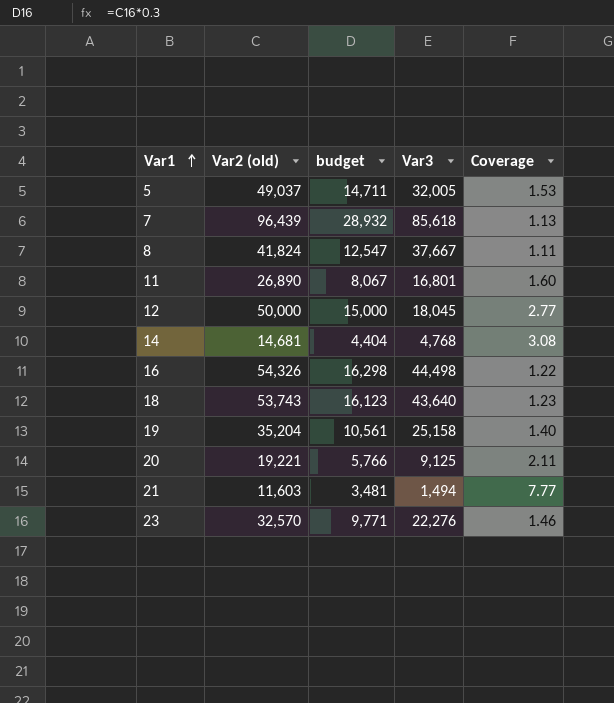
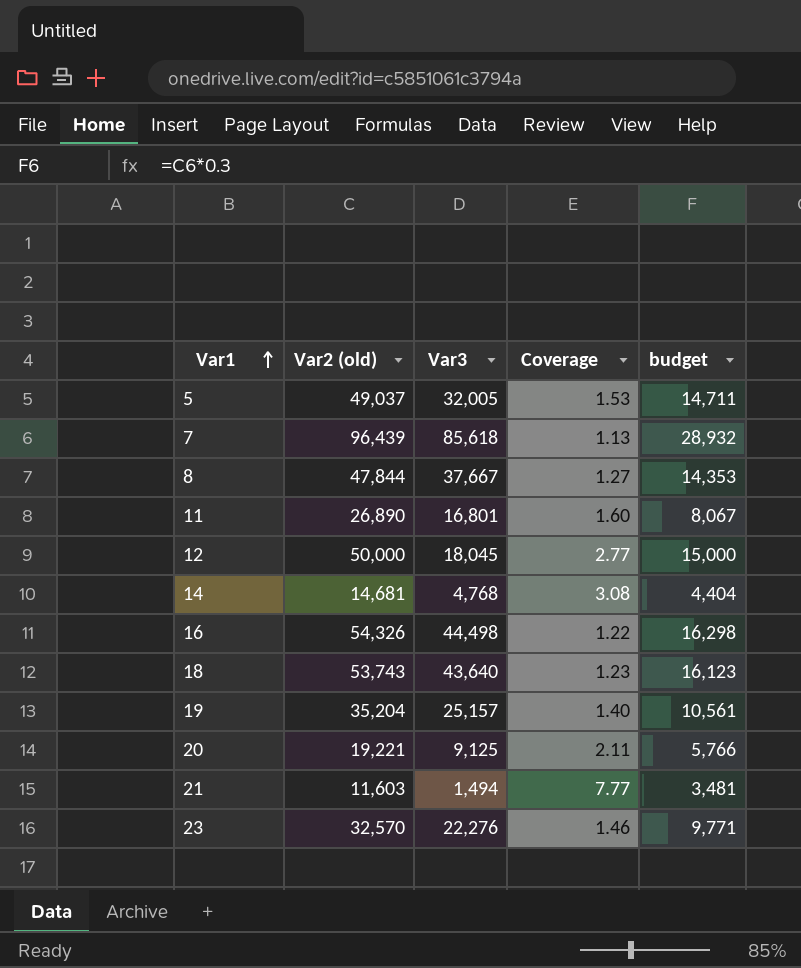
column budget | position: 3 -> 5
8 | Var2 (old): 41,824 -> 47,844
8 | Coverage: 1.11 -> 1.27
8 | budget: 12,547 -> 14,353
19 | Var3: 25,158 -> 25,157

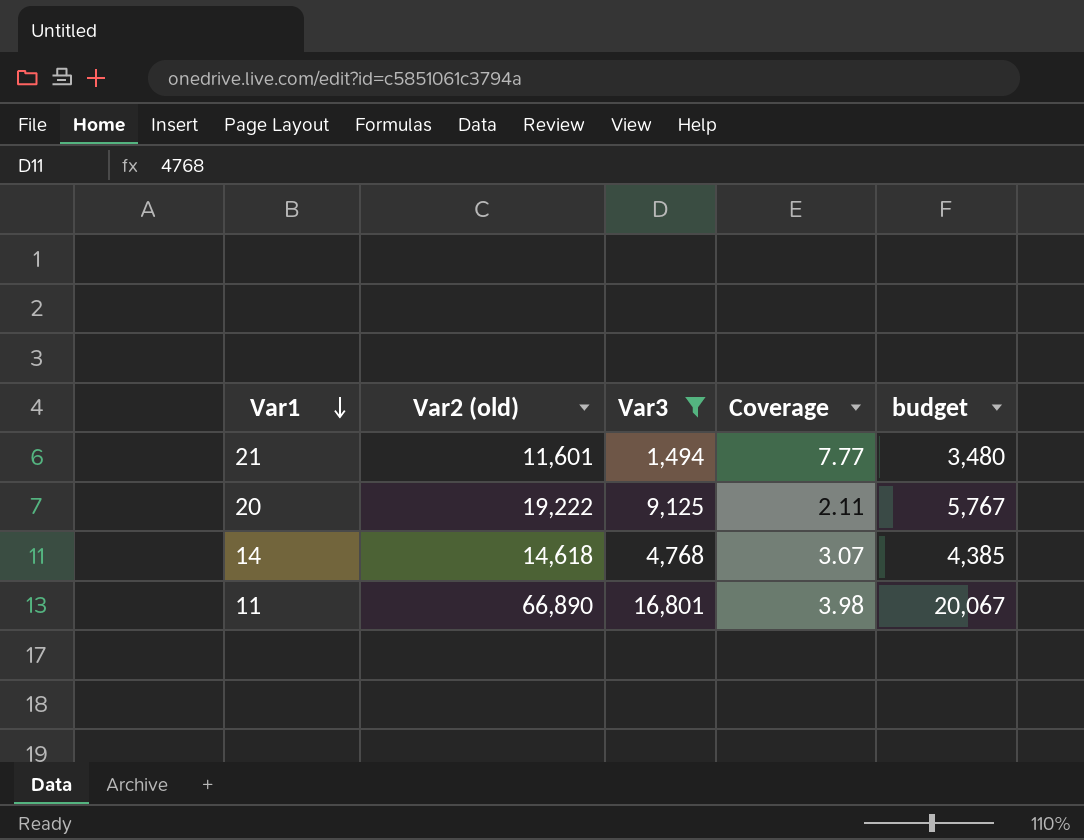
filter: none -> Var3 <= 16,801
row order: Var1 ascending -> Var1 descending
21 | Var2 (old): 11,603 -> 11,601
21 | budget: 3,481 -> 3,480
20 | Var2 (old): 19,221 -> 19,222
20 | budget: 5,766 -> 5,767
14 | Var2 (old): 14,681 -> 14,618
14 | Coverage: 3.08 -> 3.07
14 | budget: 4,404 -> 4,385
11 | Var2 (old): 26,890 -> 66,890
11 | Coverage: 1.60 -> 3.98
11 | budget: 8,067 -> 20,067

